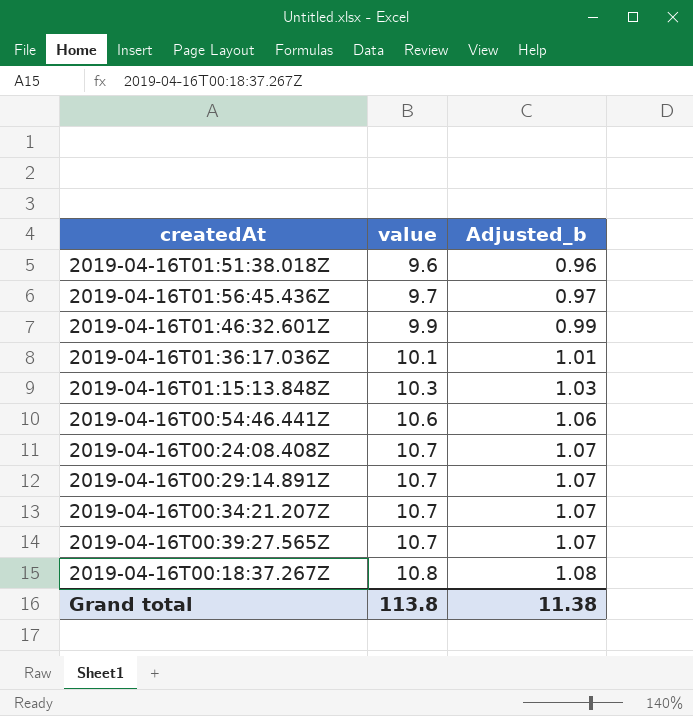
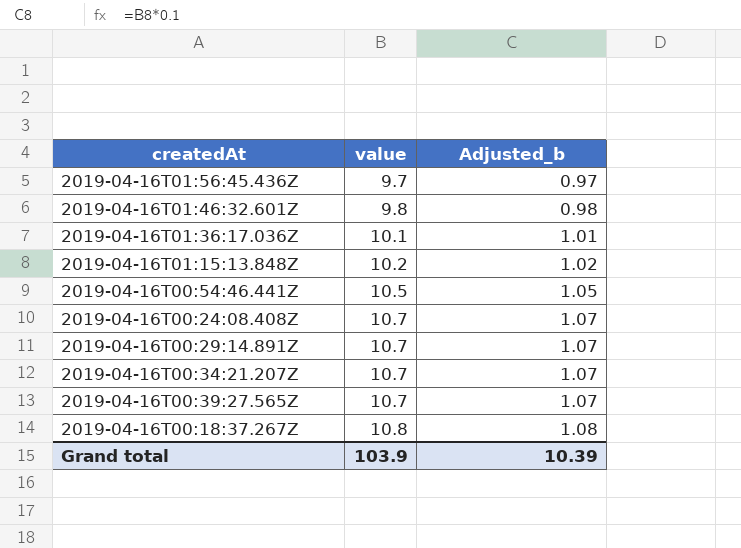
row 2019-04-16T01:51:38.018Z: 9.6 | 0.96 -> none
2019-04-16T01:46:32.601Z | value: 9.9 -> 9.8
2019-04-16T01:46:32.601Z | Adjusted_b: 0.99 -> 0.98
2019-04-16T01:15:13.848Z | value: 10.3 -> 10.2
2019-04-16T01:15:13.848Z | Adjusted_b: 1.03 -> 1.02
2019-04-16T00:54:46.441Z | value: 10.6 -> 10.5
2019-04-16T00:54:46.441Z | Adjusted_b: 1.06 -> 1.05
Grand total | value: 113.8 -> 103.9
Grand total | Adjusted_b: 11.38 -> 10.39

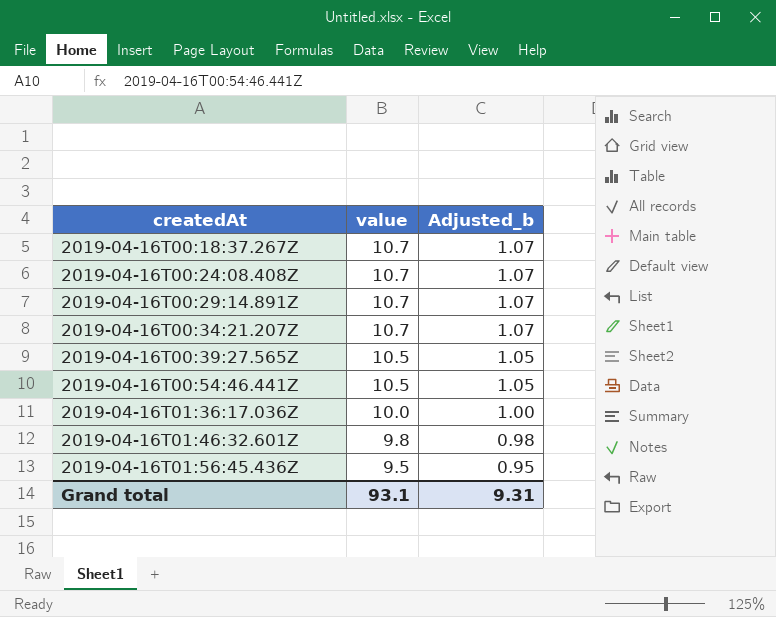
row order: value ascending -> createdAt ascending
row 2019-04-16T01:15:13.848Z: 10.2 | 1.02 -> none
2019-04-16T00:18:37.267Z | value: 10.8 -> 10.7
2019-04-16T00:18:37.267Z | Adjusted_b: 1.08 -> 1.07
2019-04-16T00:39:27.565Z | value: 10.7 -> 10.5
2019-04-16T00:39:27.565Z | Adjusted_b: 1.07 -> 1.05
2019-04-16T01:36:17.036Z | value: 10.1 -> 10.0
2019-04-16T01:36:17.036Z | Adjusted_b: 1.01 -> 1.00
2019-04-16T01:56:45.436Z | value: 9.7 -> 9.5
2019-04-16T01:56:45.436Z | Adjusted_b: 0.97 -> 0.95
Grand total | value: 103.9 -> 93.1
Grand total | Adjusted_b: 10.39 -> 9.31

